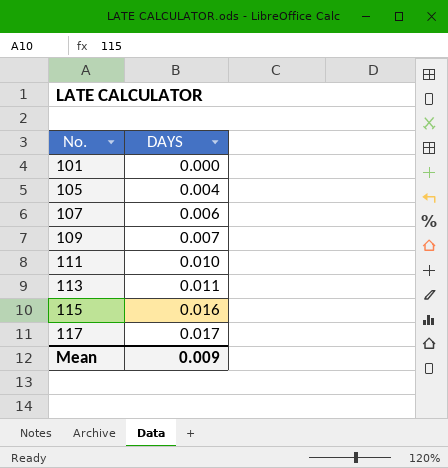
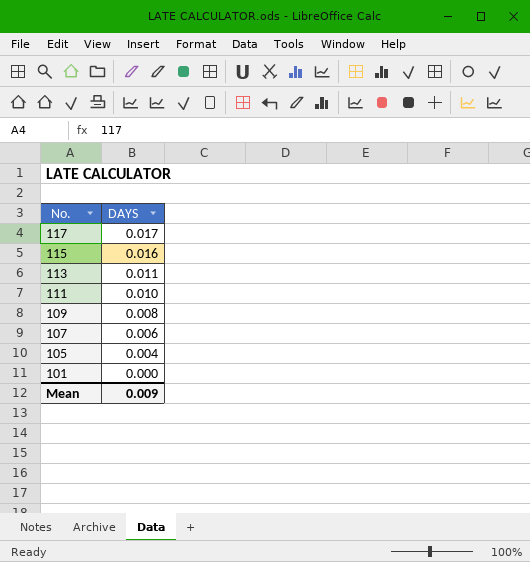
row order: No. ascending -> No. descending
109 | DAYS: 0.007 -> 0.008

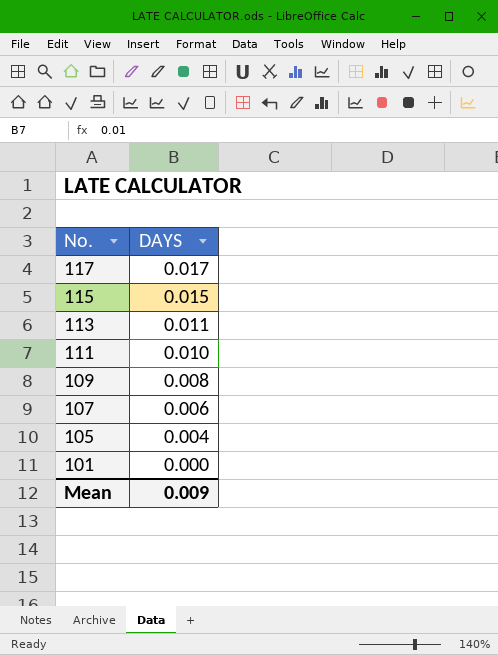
115 | DAYS: 0.016 -> 0.015

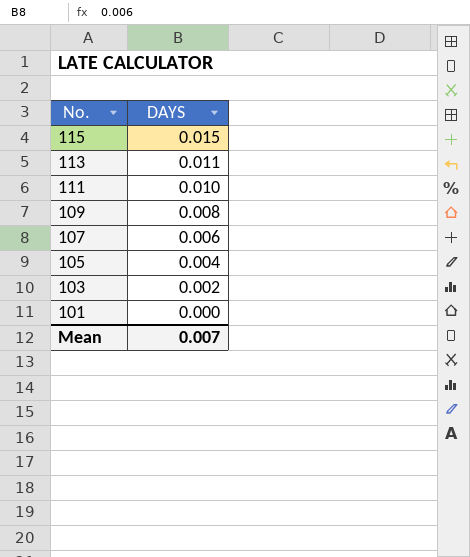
row 117: 0.017 -> none
row 103: none -> 0.002
Mean | DAYS: 0.009 -> 0.007

